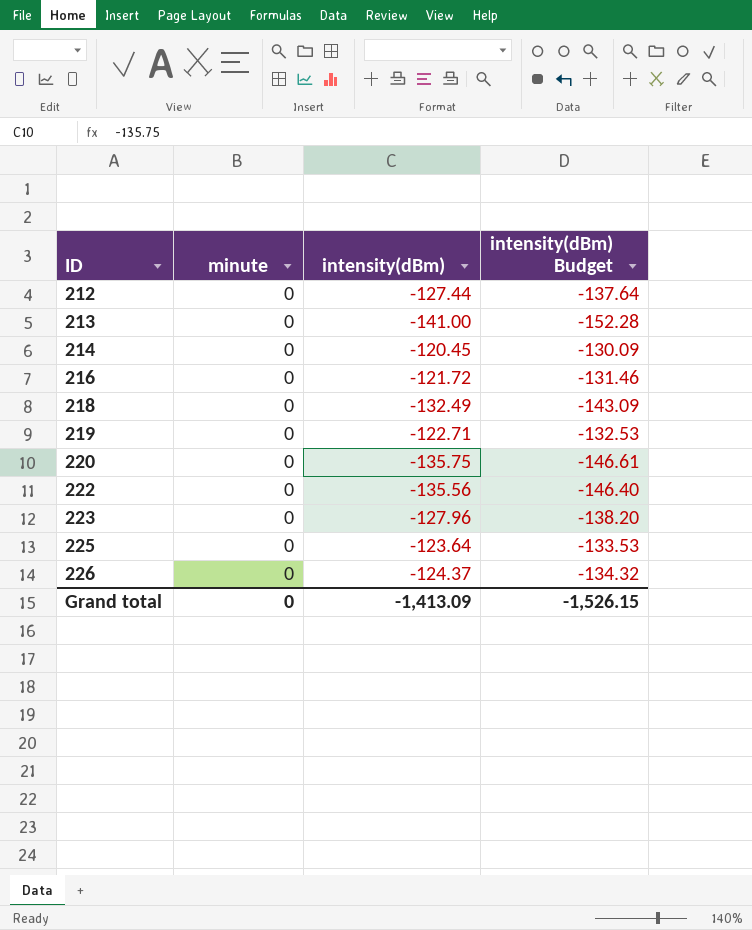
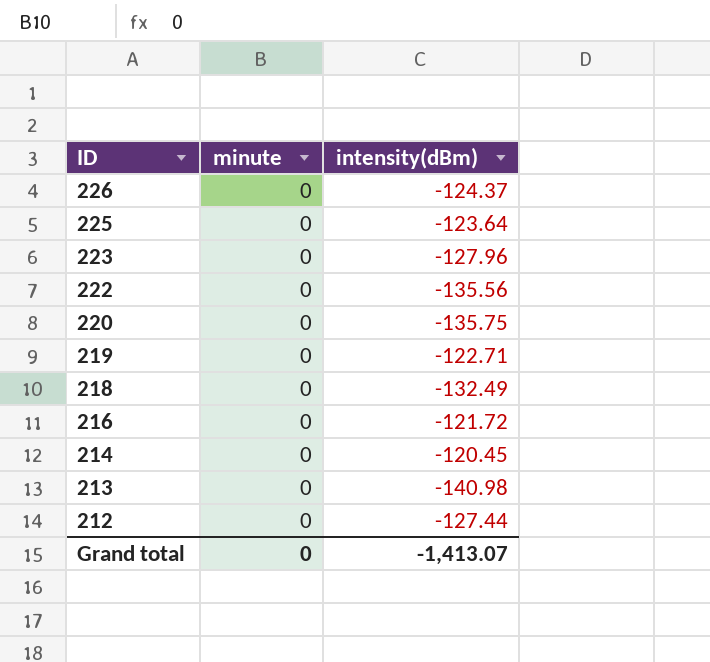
row order: ID ascending -> ID descending
column intensity(dBm) Budget | formula: [intensity(dBm)] * 1.08 -> none
213 | intensity(dBm): -141.00 -> -140.98
Grand total | intensity(dBm): -1,413.09 -> -1,413.07

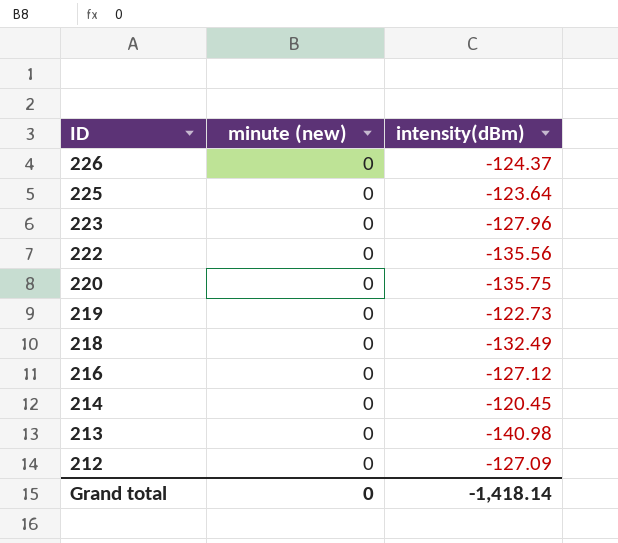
column name: minute -> minute (new)
219 | intensity(dBm): -122.71 -> -122.73
216 | intensity(dBm): -121.72 -> -127.12
212 | intensity(dBm): -127.44 -> -127.09
Grand total | intensity(dBm): -1,413.07 -> -1,418.14

